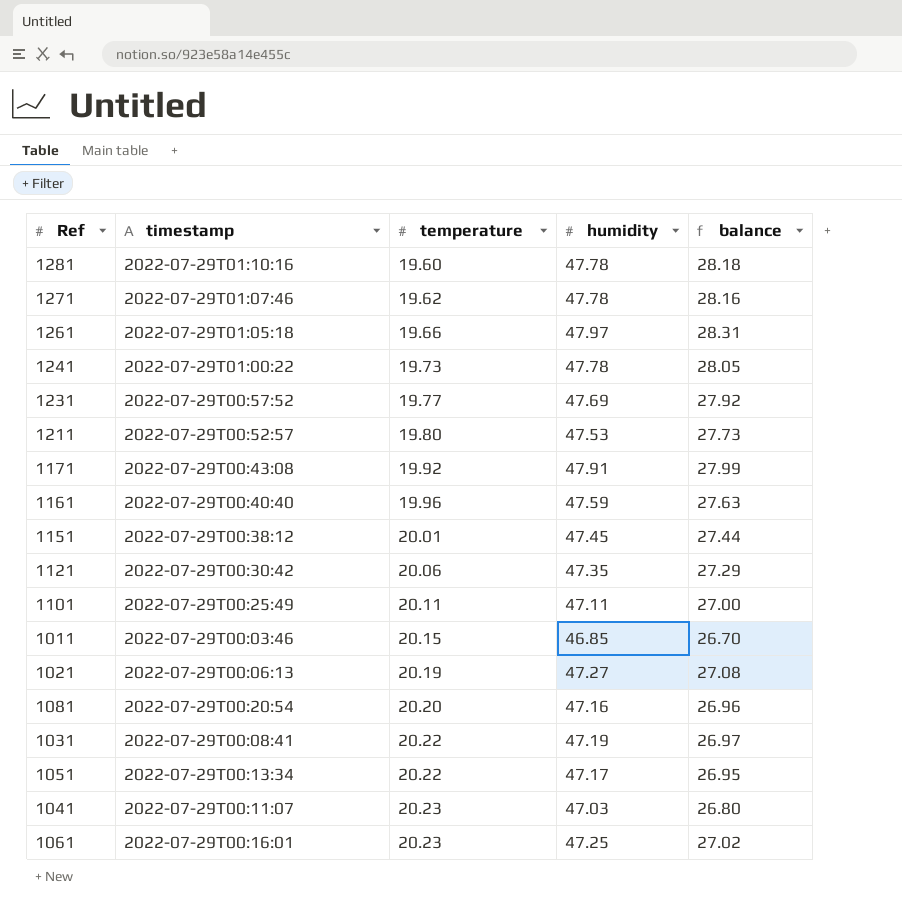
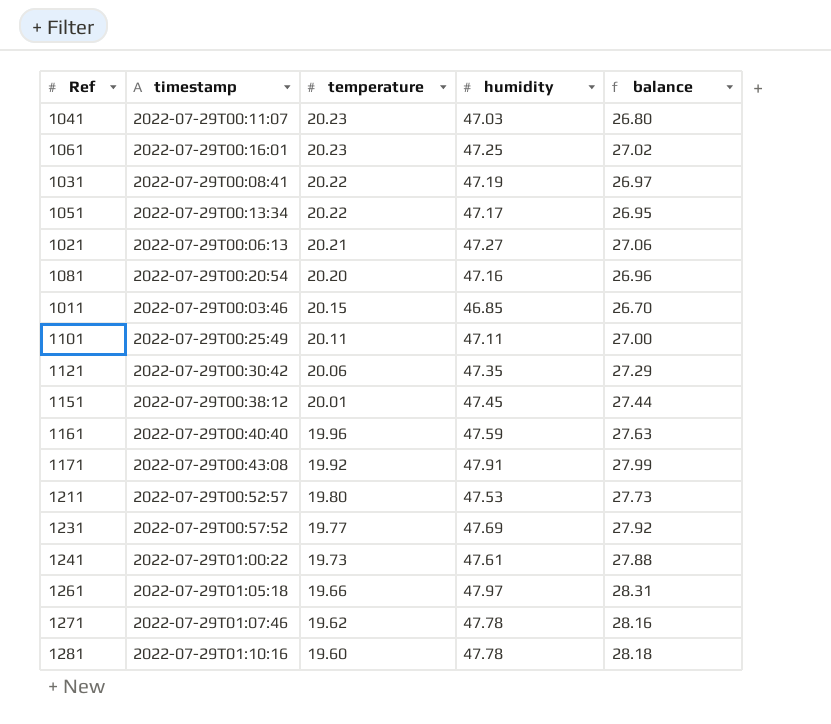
row order: temperature ascending -> temperature descending
1021 | temperature: 20.19 -> 20.21
1021 | balance: 27.08 -> 27.06
1241 | humidity: 47.78 -> 47.61
1241 | balance: 28.05 -> 27.88

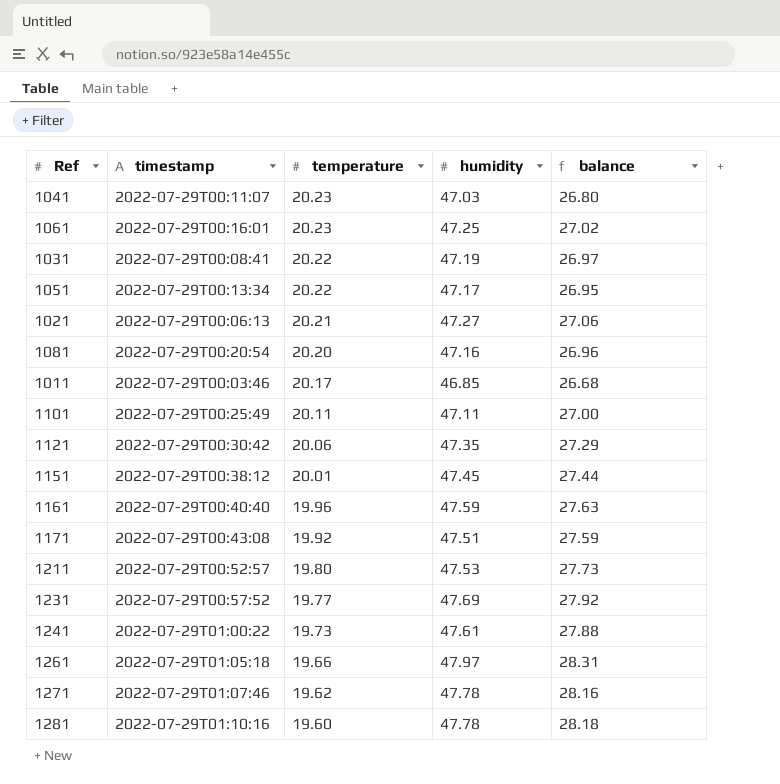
1011 | temperature: 20.15 -> 20.17
1011 | balance: 26.70 -> 26.68
1171 | humidity: 47.91 -> 47.51
1171 | balance: 27.99 -> 27.59

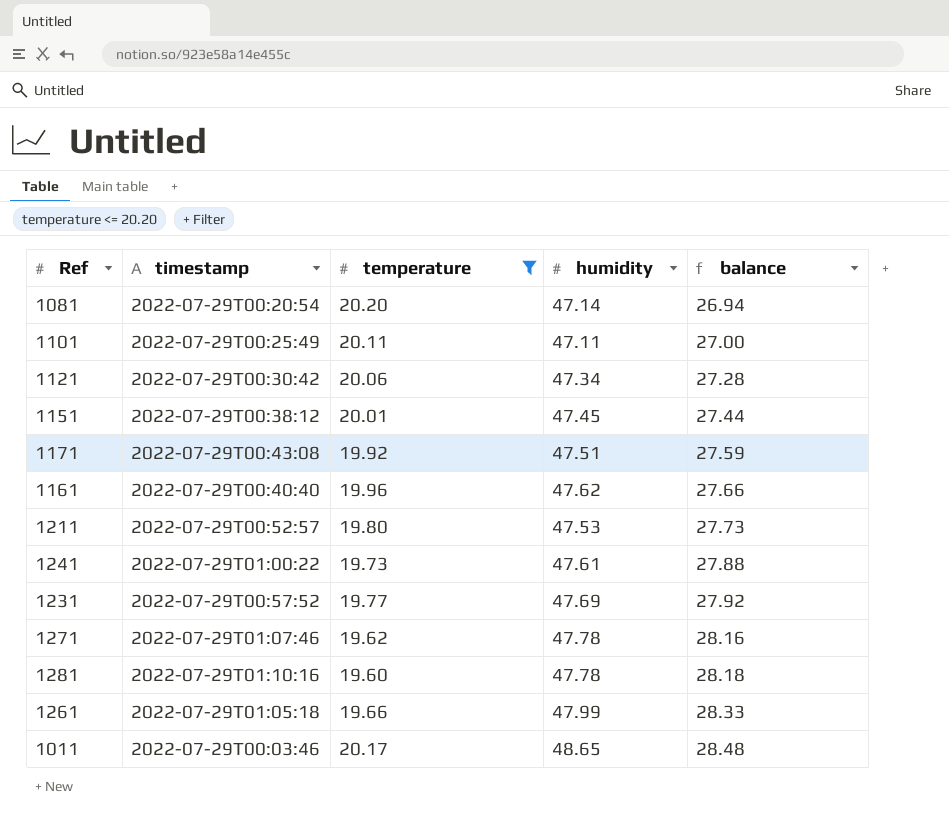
filter: none -> temperature <= 20.20
row order: temperature descending -> balance ascending
1081 | humidity: 47.16 -> 47.14
1081 | balance: 26.96 -> 26.94
1121 | humidity: 47.35 -> 47.34
1121 | balance: 27.29 -> 27.28
1161 | humidity: 47.59 -> 47.62
1161 | balance: 27.63 -> 27.66
1261 | humidity: 47.97 -> 47.99
1261 | balance: 28.31 -> 28.33
1011 | humidity: 46.85 -> 48.65
1011 | balance: 26.68 -> 28.48

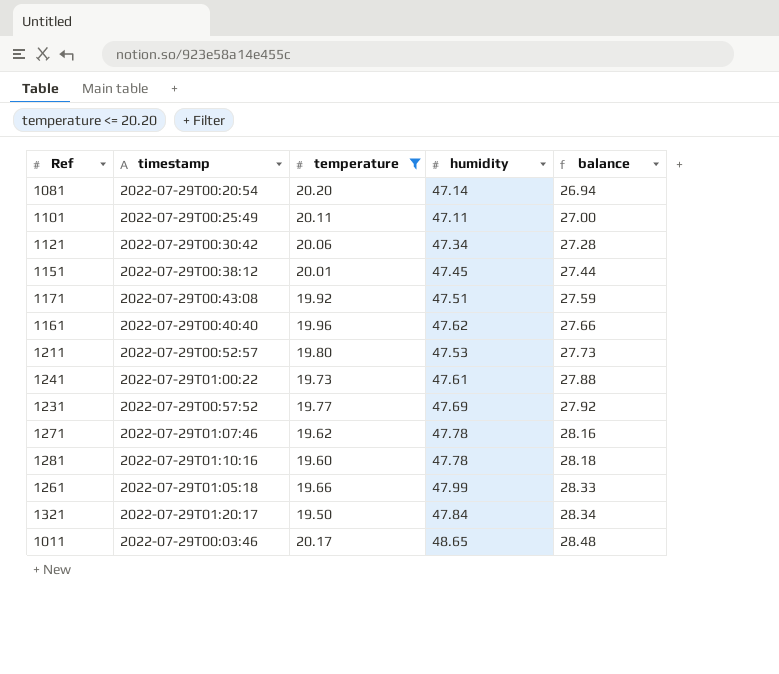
row 1321: none -> 2022-07-29T01:20:17 | 19.50 | 47.84 | 28.34

